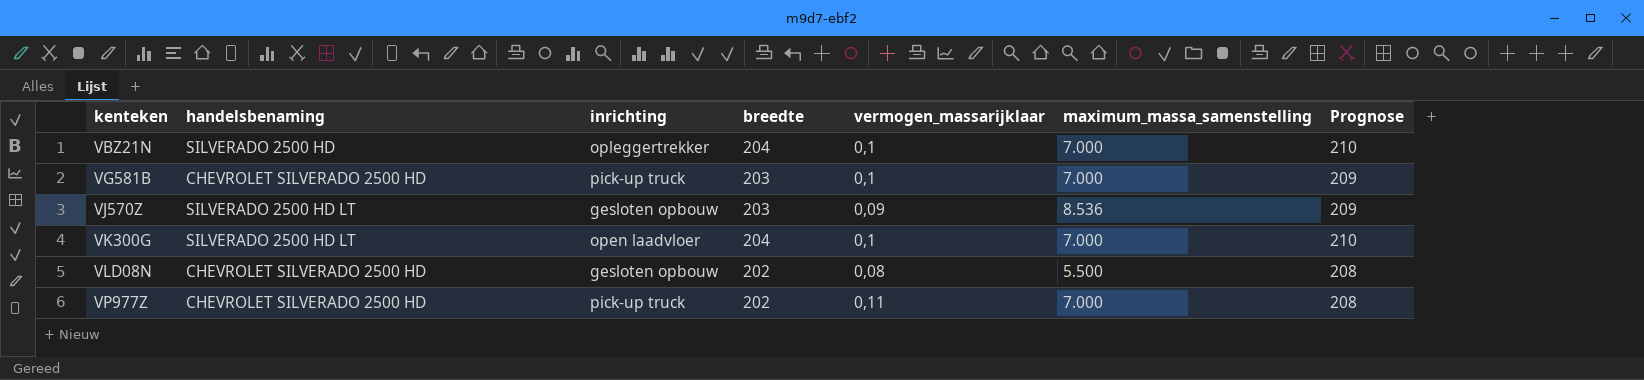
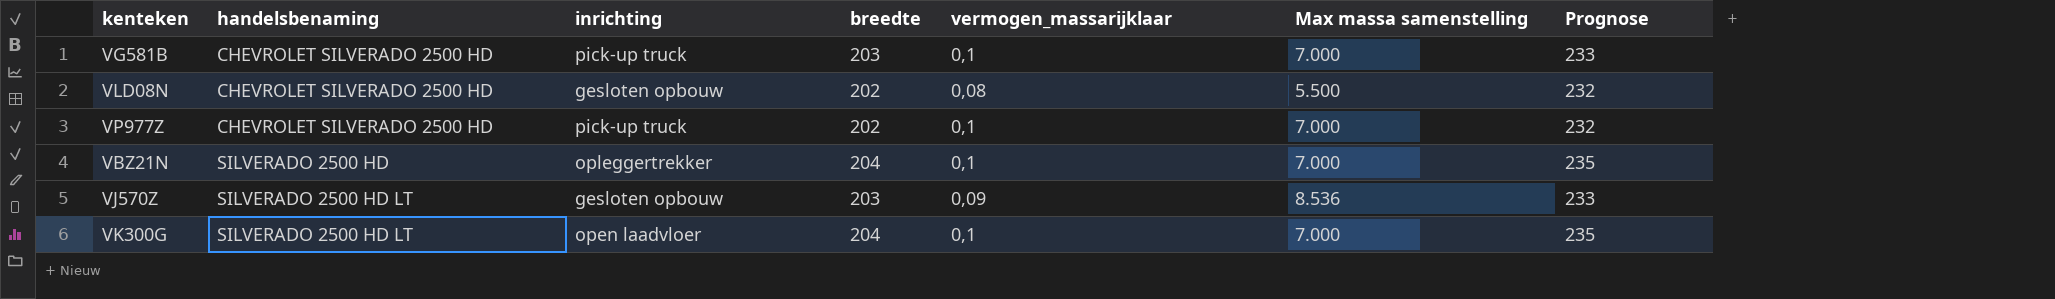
row order: kenteken ascending -> handelsbenaming ascending
column name: maximum_massa_samenstelling -> Max massa samenstelling
column Prognose | formula: [breedte] * 1,03 -> [breedte] * 1,15
VP977Z | vermogen_massarijklaar: 0,11 -> 0,1

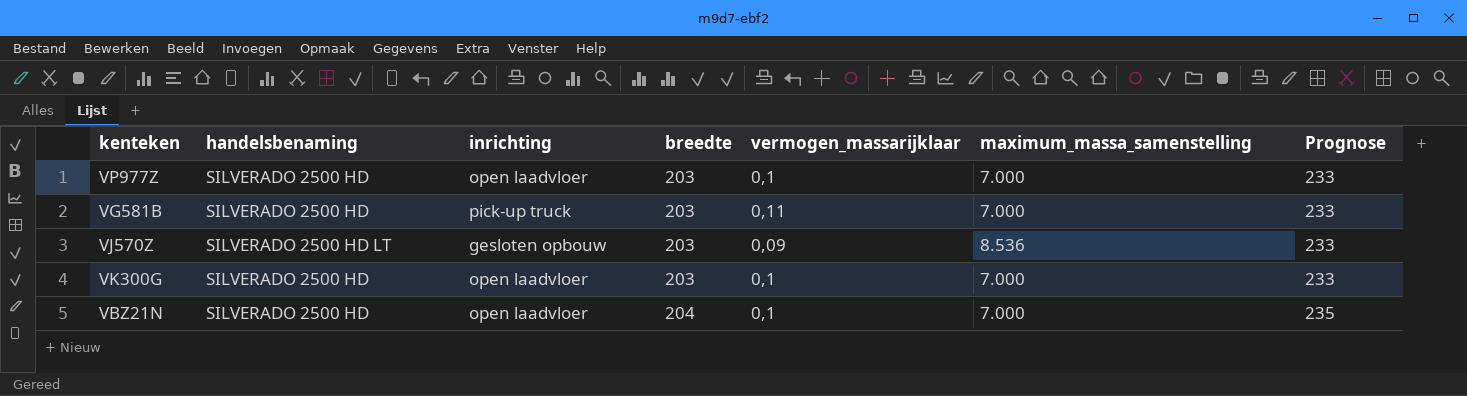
row order: handelsbenaming ascending -> breedte ascending
column name: Max massa samenstelling -> maximum_massa_samenstelling
row VLD08N: CHEVROLET SILVERADO 2500 HD | gesloten opbouw | 202 | 0,08 | 5.500 | 232 -> none
VP977Z | handelsbenaming: CHEVROLET SILVERADO 2500 HD -> SILVERADO 2500 HD
VP977Z | inrichting: pick-up truck -> open laadvloer
VP977Z | breedte: 202 -> 203
VP977Z | Prognose: 232 -> 233
VG581B | handelsbenaming: CHEVROLET SILVERADO 2500 HD -> SILVERADO 2500 HD
VG581B | vermogen_massarijklaar: 0,1 -> 0,11
VK300G | handelsbenaming: SILVERADO 2500 HD LT -> SILVERADO 2500 HD
VK300G | breedte: 204 -> 203
VK300G | Prognose: 235 -> 233
VBZ21N | inrichting: opleggertrekker -> open laadvloer

